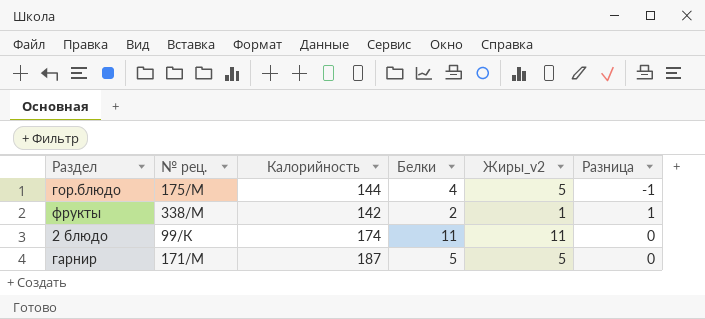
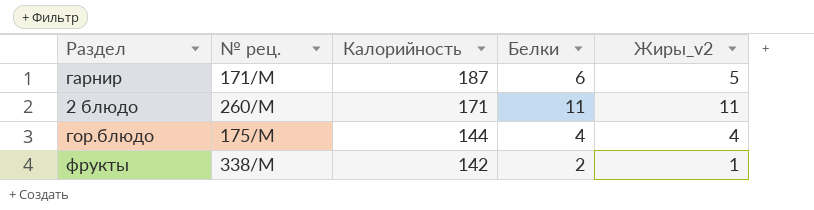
row order: none -> Калорийность descending
column Разница | formula: [Белки] - [Жиры_v2] -> none
гарнир | Белки: 5 -> 6
2 блюдо | № рец.: 99/К -> 260/М
2 блюдо | Калорийность: 174 -> 171
гор.блюдо | Жиры_v2: 5 -> 4

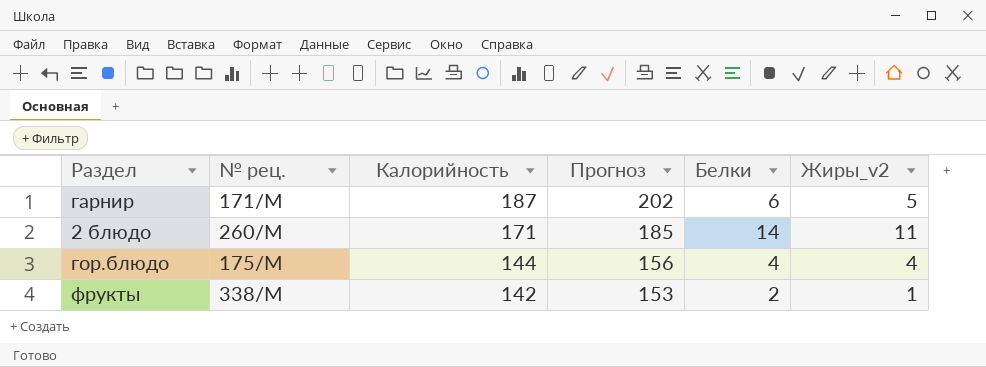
column Прогноз | formula: none -> [Калорийность] * 1,08
2 блюдо | Белки: 11 -> 14

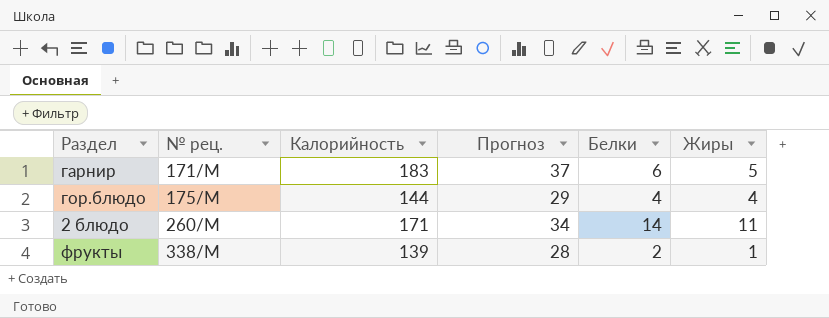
row order: Калорийность descending -> № рец. ascending
column Прогноз | formula: [Калорийность] * 1,08 -> [Калорийность] * 0,2
column name: Жиры_v2 -> Жиры
гарнир | Калорийность: 187 -> 183
фрукты | Калорийность: 142 -> 139

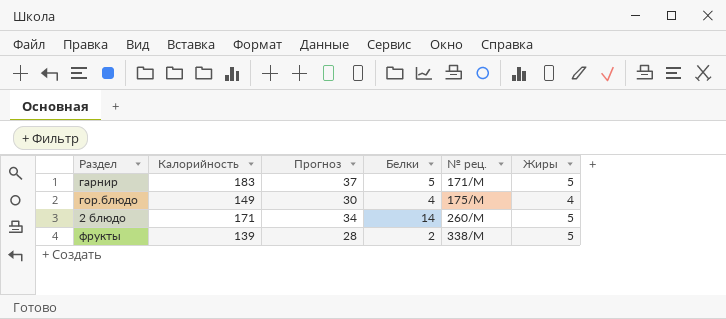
column № рец. | position: 2 -> 5
гарнир | Белки: 6 -> 5
гор.блюдо | Калорийность: 144 -> 149
гор.блюдо | Прогноз: 29 -> 30
2 блюдо | Жиры: 11 -> 5
фрукты | Жиры: 1 -> 5

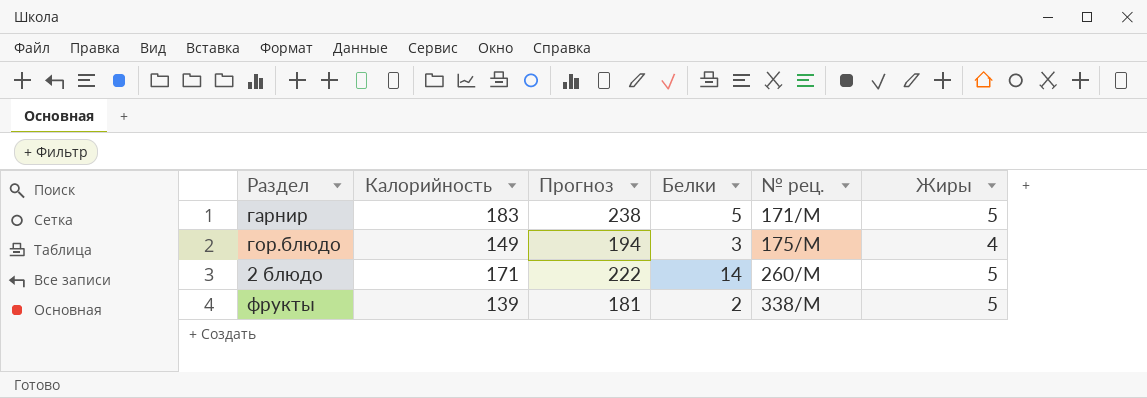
column Прогноз | formula: [Калорийность] * 0,2 -> [Калорийность] * 1,3
гор.блюдо | Белки: 4 -> 3

